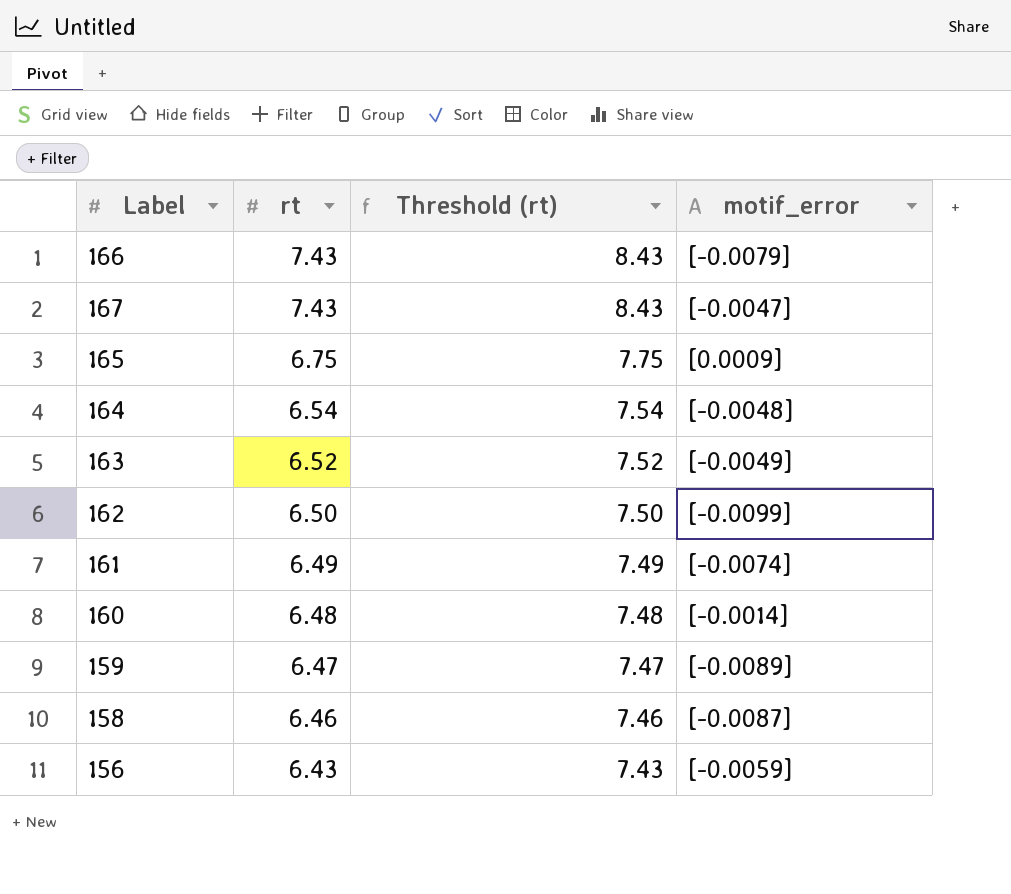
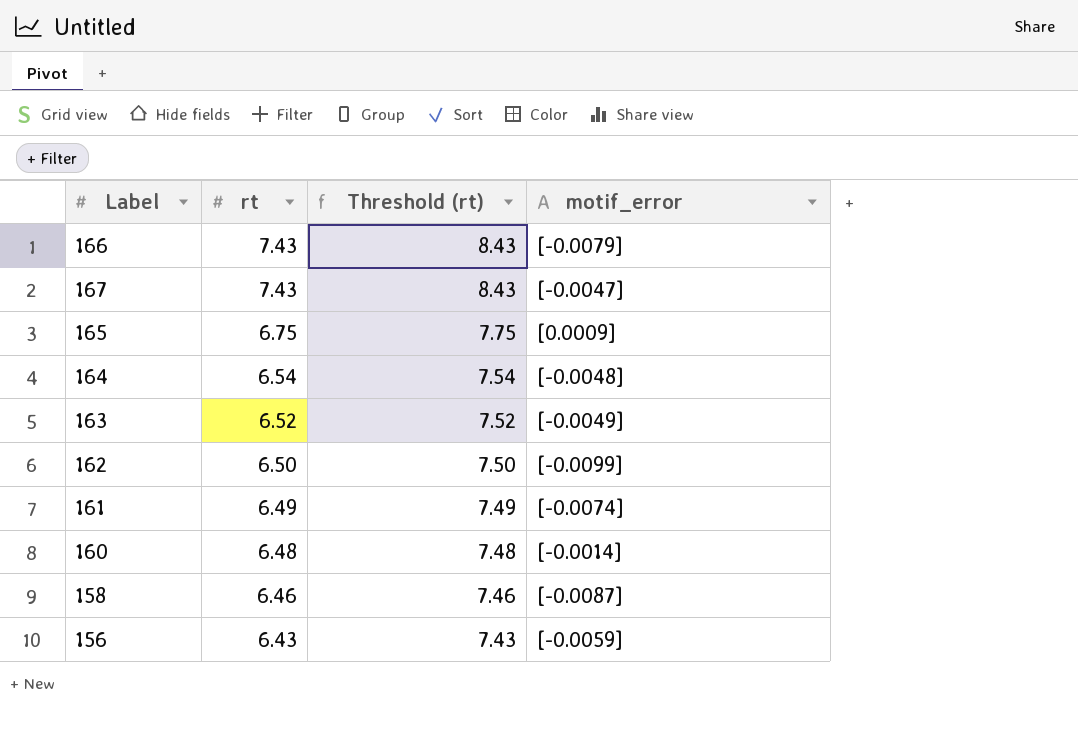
row 159: 6.47 | 7.47 | [-0.0089] -> none

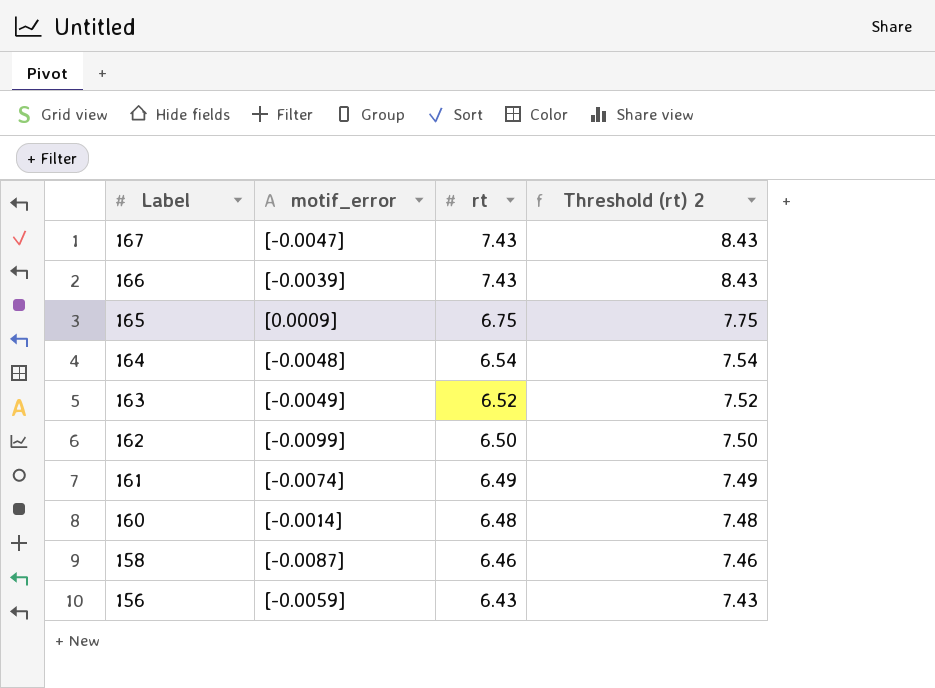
row order: rt descending -> Label descending
column motif_error | position: 4 -> 2
column name: Threshold (rt) -> Threshold (rt) 2
166 | motif_error: [-0.0079] -> [-0.0039]

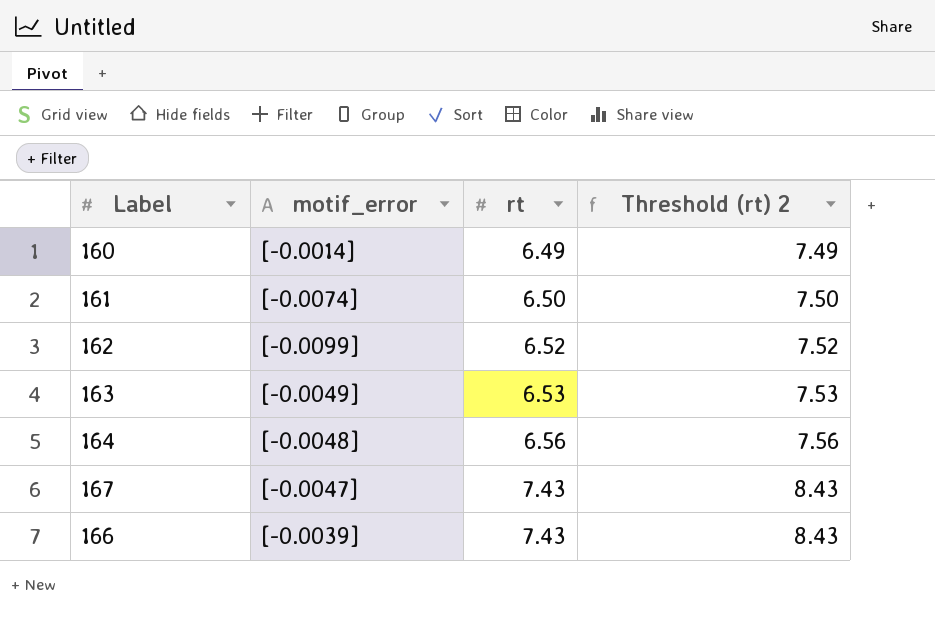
row order: Label descending -> rt ascending
row 165: [0.0009] | 6.75 | 7.75 -> none
row 158: [-0.0087] | 6.46 | 7.46 -> none
row 156: [-0.0059] | 6.43 | 7.43 -> none
160 | rt: 6.48 -> 6.49
160 | Threshold (rt) 2: 7.48 -> 7.49
161 | rt: 6.49 -> 6.50
161 | Threshold (rt) 2: 7.49 -> 7.50
162 | rt: 6.50 -> 6.52
162 | Threshold (rt) 2: 7.50 -> 7.52
163 | rt: 6.52 -> 6.53
163 | Threshold (rt) 2: 7.52 -> 7.53
164 | rt: 6.54 -> 6.56
164 | Threshold (rt) 2: 7.54 -> 7.56

